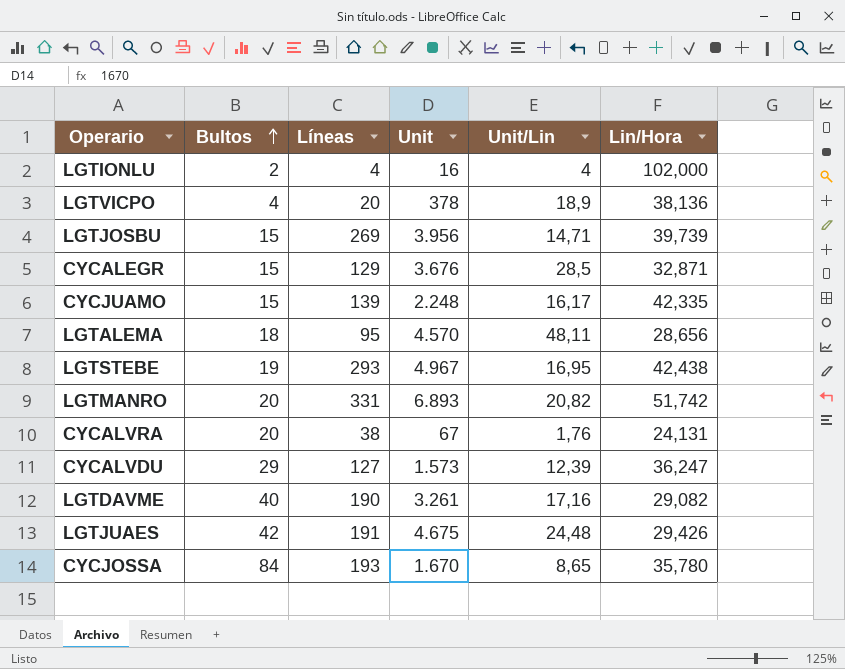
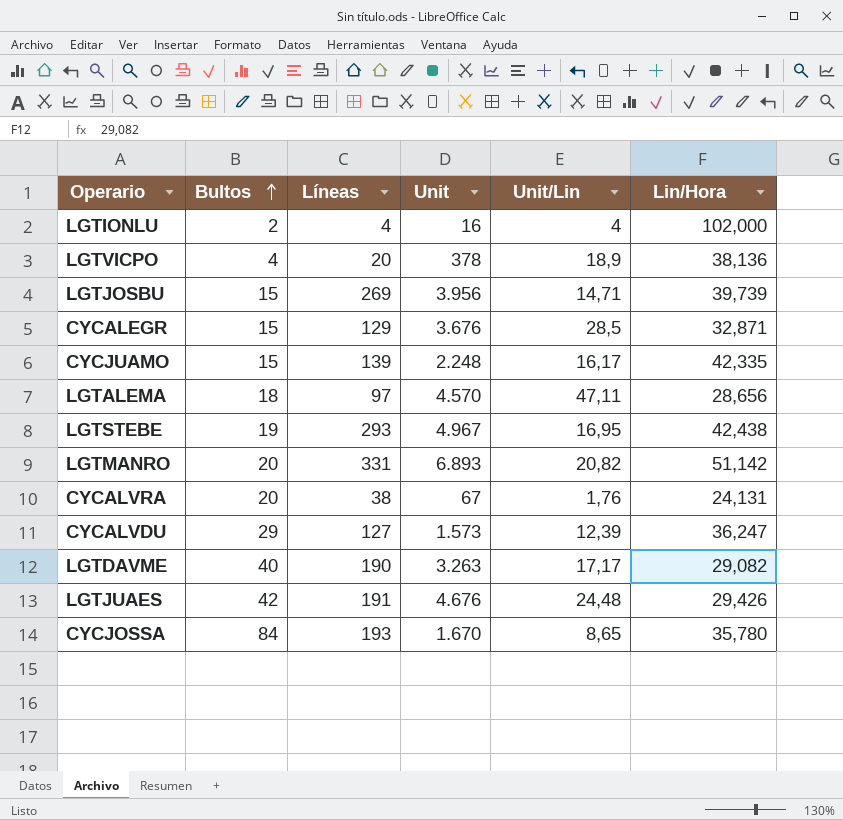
LGTALEMA | Líneas: 95 -> 97
LGTALEMA | Unit/Lin: 48,11 -> 47,11
LGTMANRO | Lin/Hora: 51,742 -> 51,142
LGTDAVME | Unit: 3.261 -> 3.263
LGTDAVME | Unit/Lin: 17,16 -> 17,17
LGTJUAES | Unit: 4.675 -> 4.676

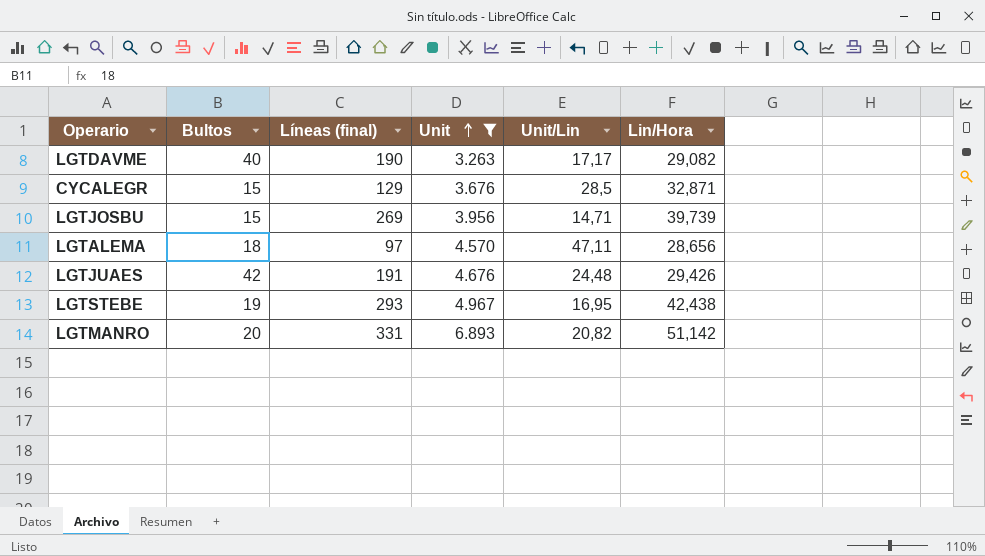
filter: none -> Unit >= 3.263
row order: Bultos ascending -> Unit ascending
column name: Líneas -> Líneas (final)

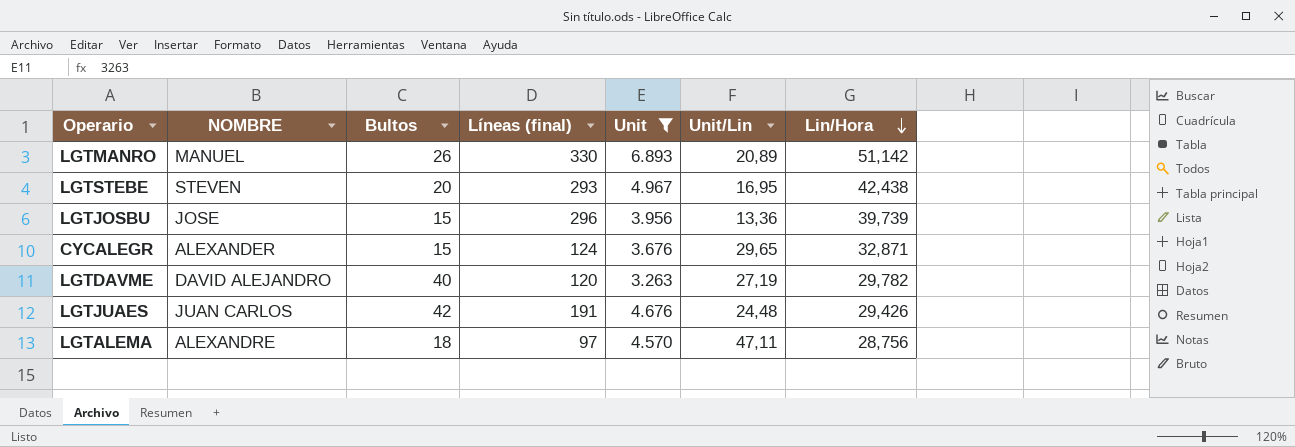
row order: Unit ascending -> Lin/Hora descending
column NOMBRE | position: none -> 2
LGTMANRO | Bultos: 20 -> 26
LGTMANRO | Líneas (final): 331 -> 330
LGTMANRO | Unit/Lin: 20,82 -> 20,89
LGTSTEBE | Bultos: 19 -> 20
LGTJOSBU | Líneas (final): 269 -> 296
LGTJOSBU | Unit/Lin: 14,71 -> 13,36
CYCALEGR | Líneas (final): 129 -> 124
CYCALEGR | Unit/Lin: 28,5 -> 29,65
LGTDAVME | Líneas (final): 190 -> 120
LGTDAVME | Unit/Lin: 17,17 -> 27,19
LGTDAVME | Lin/Hora: 29,082 -> 29,782
LGTALEMA | Lin/Hora: 28,656 -> 28,756

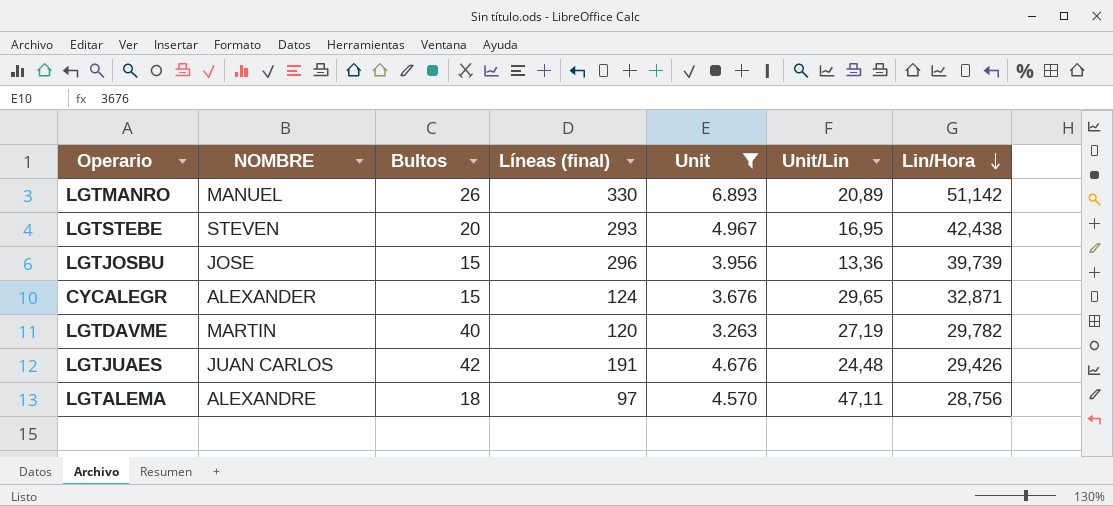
LGTDAVME | NOMBRE: DAVID ALEJANDRO -> MARTIN

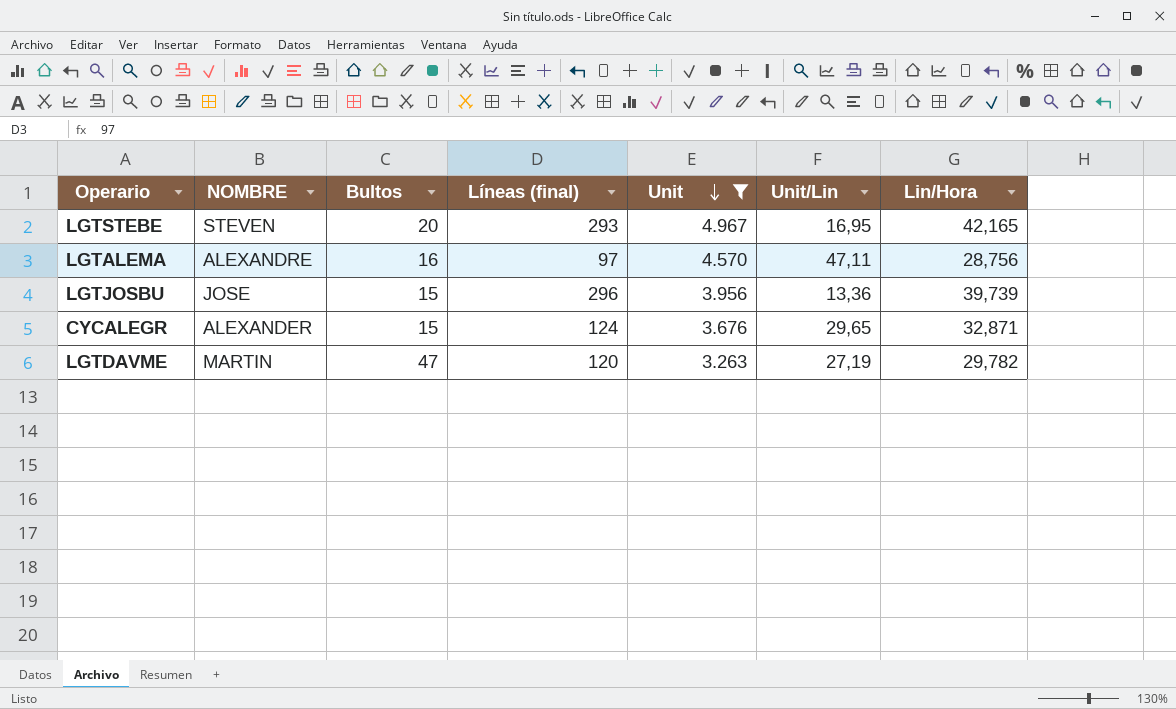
row order: Lin/Hora descending -> Unit descending
row LGTMANRO: MANUEL | 26 | 330 | 6.893 | 20,89 | 51,142 -> none
row LGTJUAES: JUAN CARLOS | 42 | 191 | 4.676 | 24,48 | 29,426 -> none
LGTSTEBE | Lin/Hora: 42,438 -> 42,165
LGTALEMA | Bultos: 18 -> 16
LGTDAVME | Bultos: 40 -> 47

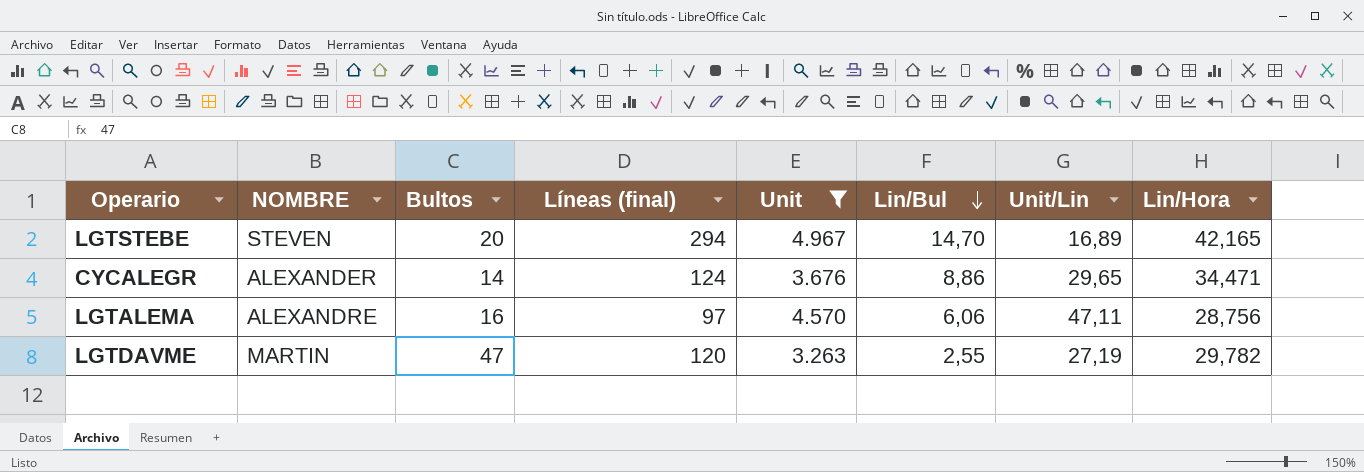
row order: Unit descending -> Lin/Bul descending
column Lin/Bul | formula: none -> [Líneas (final)] / [Bultos]
row LGTJOSBU: JOSE | 15 | 296 | 3.956 | 13,36 | 39,739 -> none
LGTSTEBE | Líneas (final): 293 -> 294
LGTSTEBE | Unit/Lin: 16,95 -> 16,89
CYCALEGR | Bultos: 15 -> 14
CYCALEGR | Lin/Hora: 32,871 -> 34,471

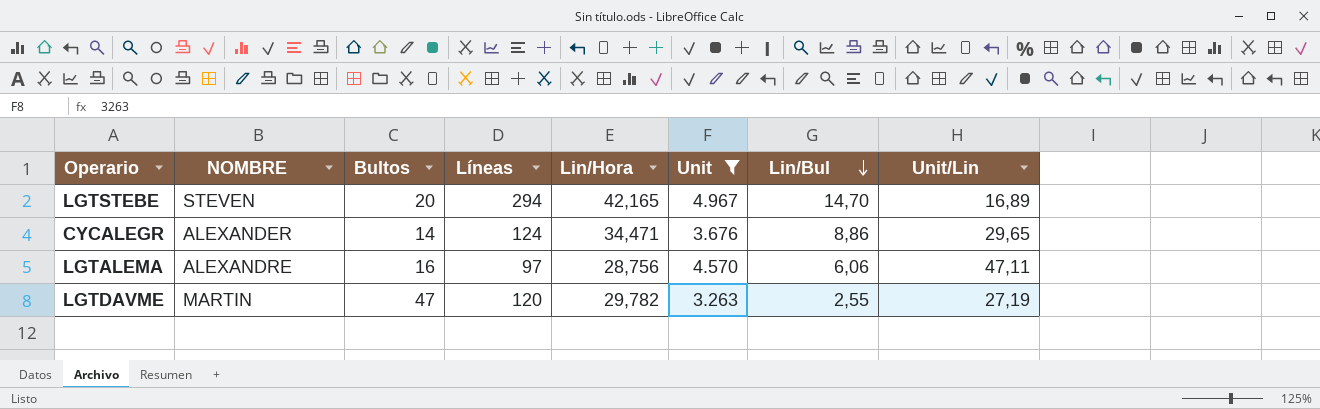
column name: Líneas (final) -> Líneas
column Lin/Hora | position: 8 -> 5

